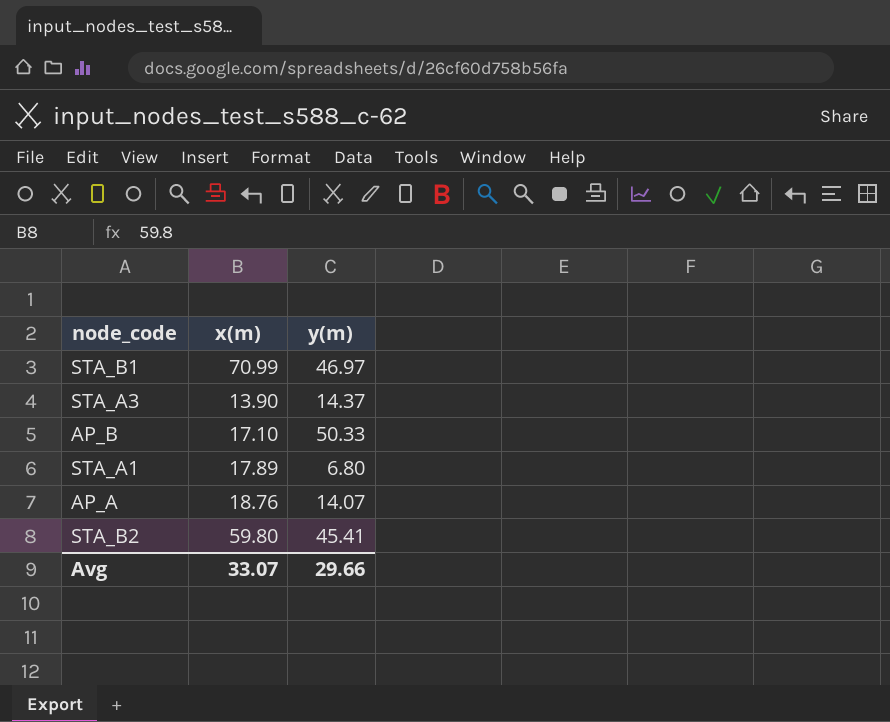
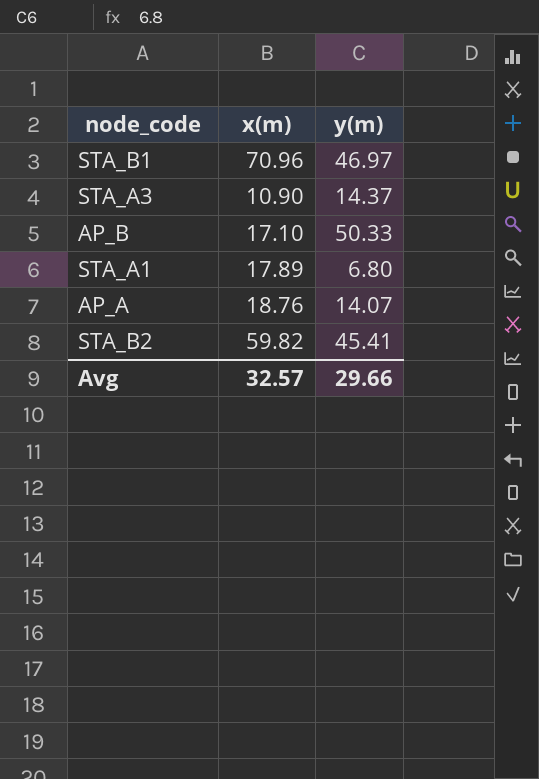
STA_B1 | x(m): 70.99 -> 70.96
STA_A3 | x(m): 13.90 -> 10.90
STA_B2 | x(m): 59.80 -> 59.82
Avg | x(m): 33.07 -> 32.57

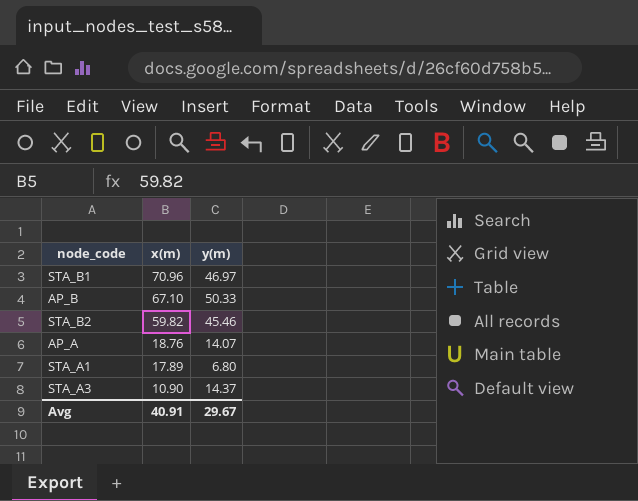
row order: none -> x(m) descending
AP_B | x(m): 17.10 -> 67.10
STA_B2 | y(m): 45.41 -> 45.46
Avg | x(m): 32.57 -> 40.91
Avg | y(m): 29.66 -> 29.67

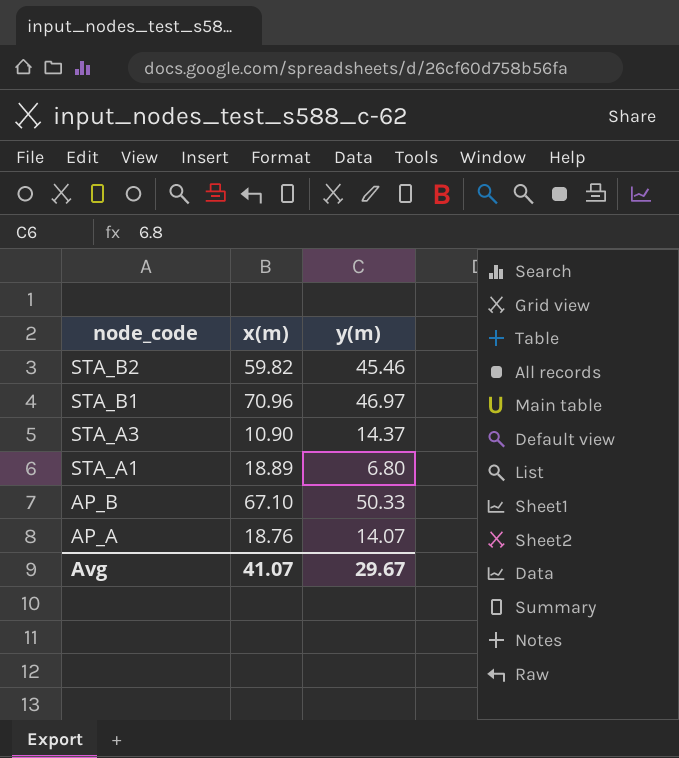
row order: x(m) descending -> node_code descending
STA_A1 | x(m): 17.89 -> 18.89
Avg | x(m): 40.91 -> 41.07

